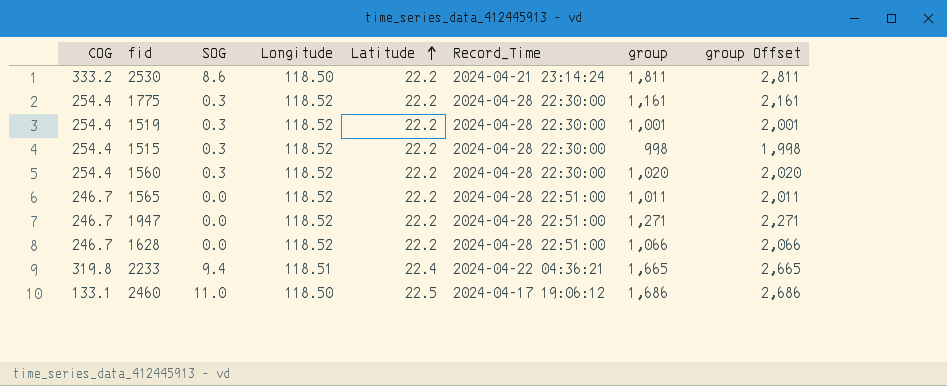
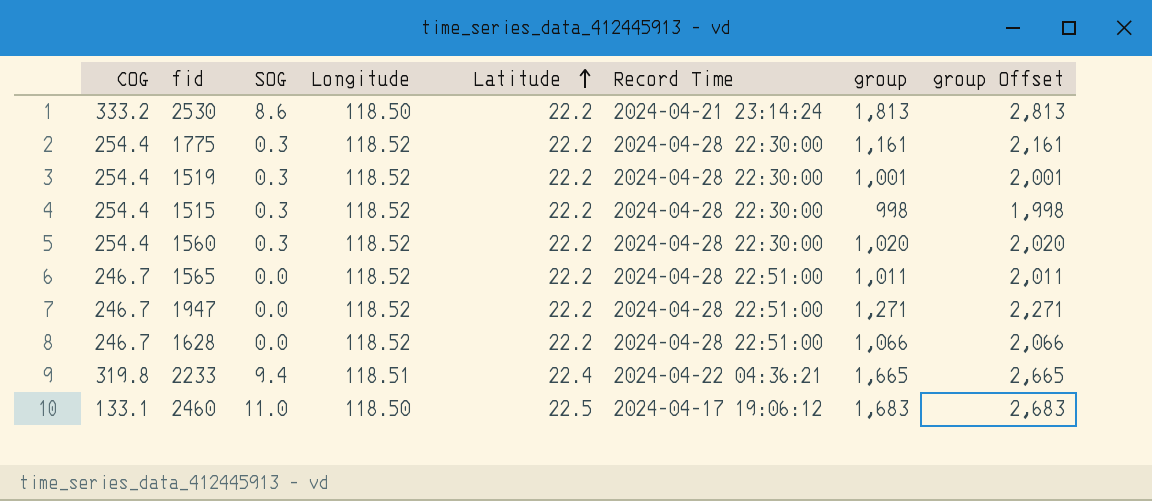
column name: Record_Time -> Record Time
2530 | group: 1,811 -> 1,813
2530 | group Offset: 2,811 -> 2,813
2460 | group: 1,686 -> 1,683
2460 | group Offset: 2,686 -> 2,683

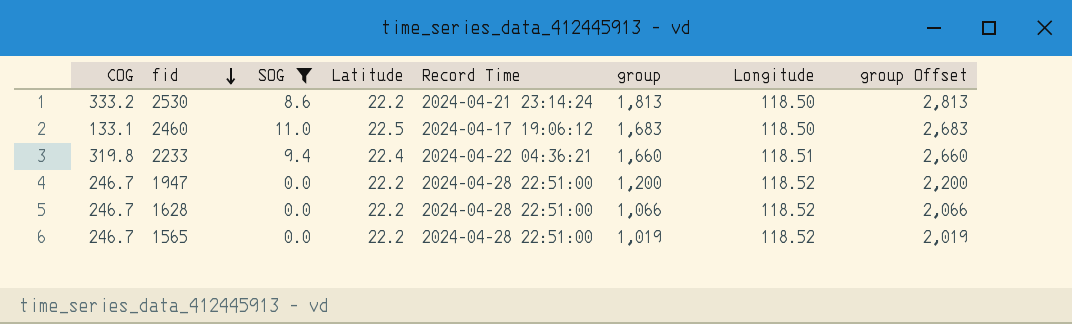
filter: none -> SOG != 0.3
row order: Latitude ascending -> fid descending
column Longitude | position: 4 -> 7
2233 | group: 1,665 -> 1,660
2233 | group Offset: 2,665 -> 2,660
1947 | group: 1,271 -> 1,200
1947 | group Offset: 2,271 -> 2,200
1565 | group: 1,011 -> 1,019
1565 | group Offset: 2,011 -> 2,019

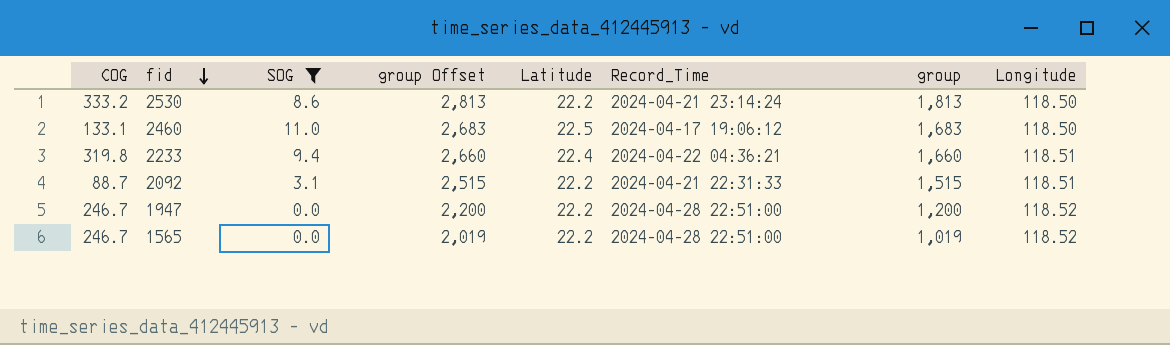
column group Offset | position: 8 -> 4
column name: Record Time -> Record_Time
row 1628: 246.7 | 0.0 | 22.2 | 2024-04-28 22:51:00 | 1,066 | 118.52 | 2,066 -> none
row 2092: none -> 88.7 | 3.1 | 2,515 | 22.2 | 2024-04-21 22:31:33 | 1,515 | 118.51

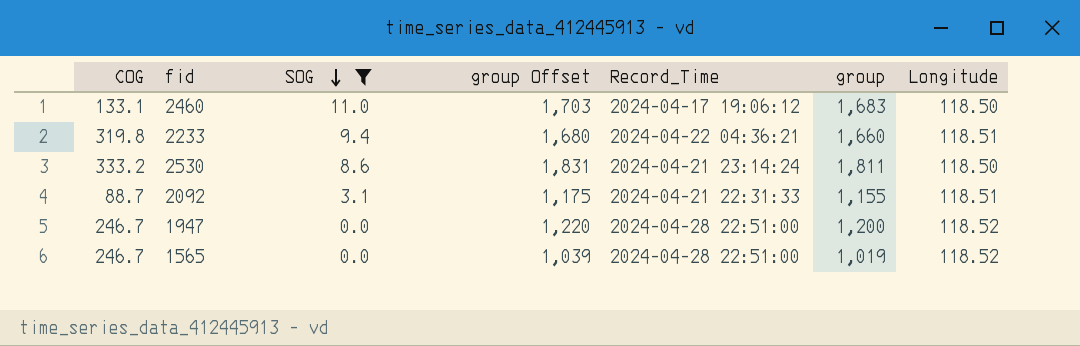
row order: fid descending -> SOG descending
column Latitude | position: 5 -> none
column group Offset | formula: [group] + 1000 -> [group] + 20
2530 | group: 1,813 -> 1,811
2092 | group: 1,515 -> 1,155

